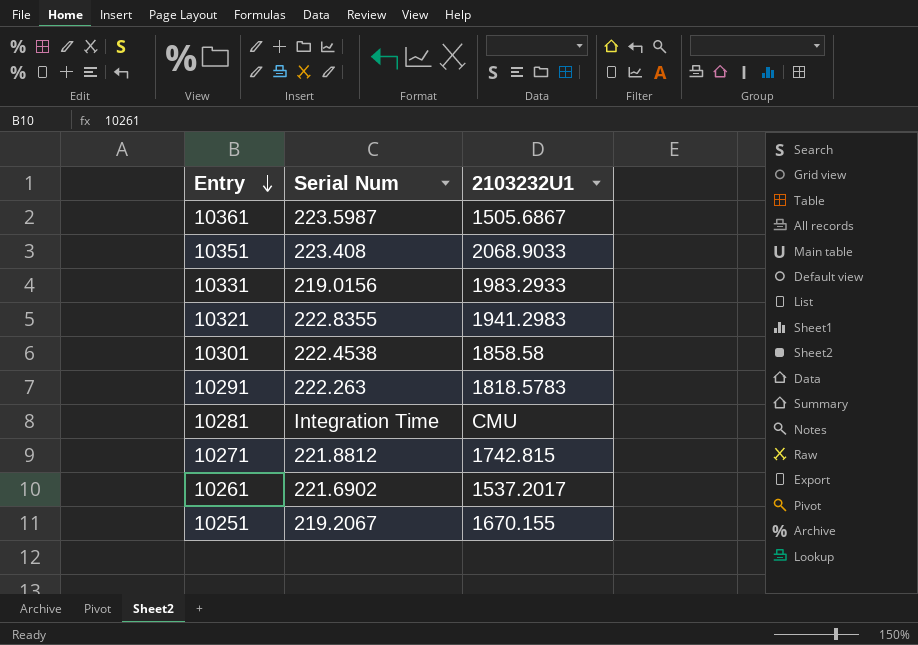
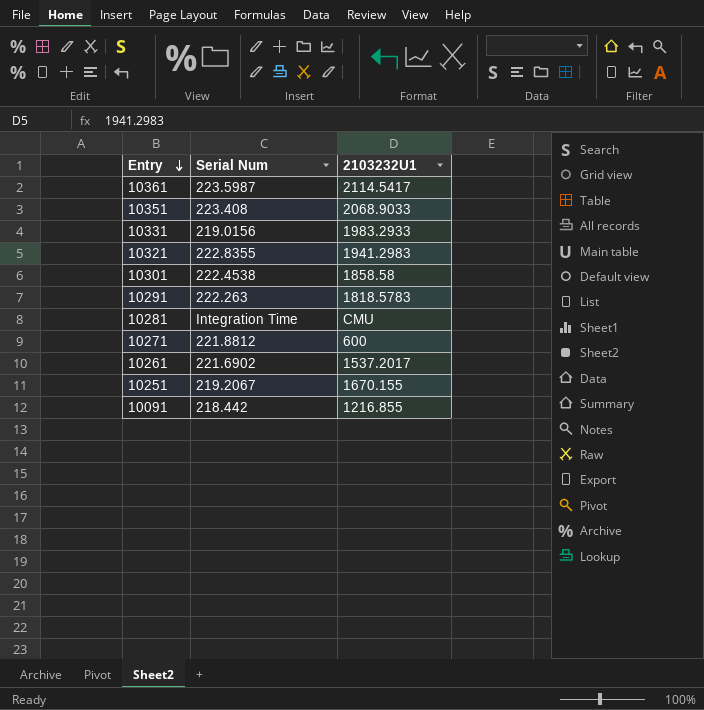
10361 | 2103232U1: 1505.6867 -> 2114.5417
10271 | 2103232U1: 1742.815 -> 600
row 10091: none -> 218.442 | 1216.855

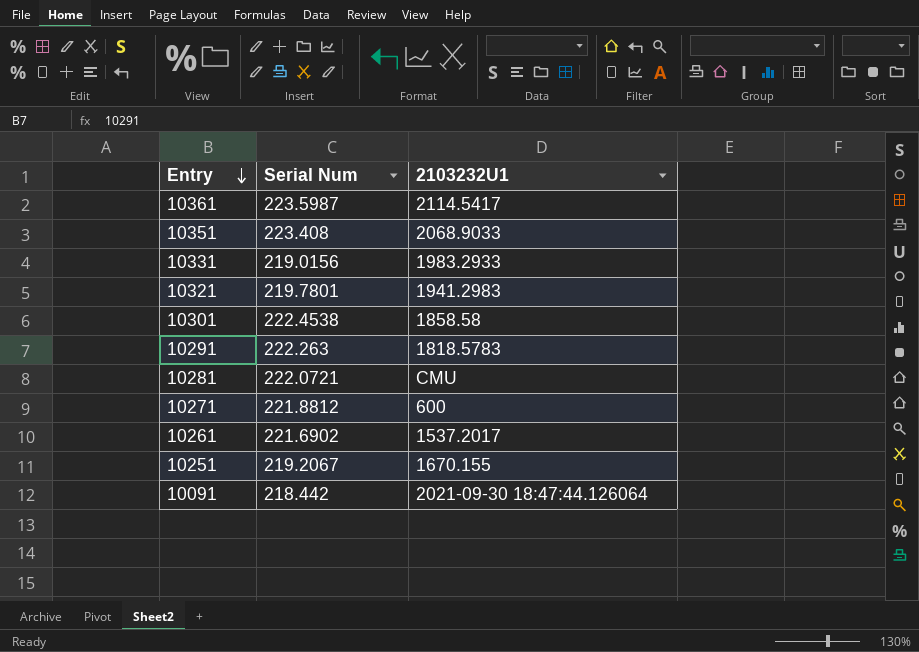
10321 | Serial Num: 222.8355 -> 219.7801
10281 | Serial Num: Integration Time -> 222.0721
10091 | 2103232U1: 1216.855 -> 2021-09-30 18:47:44.126064

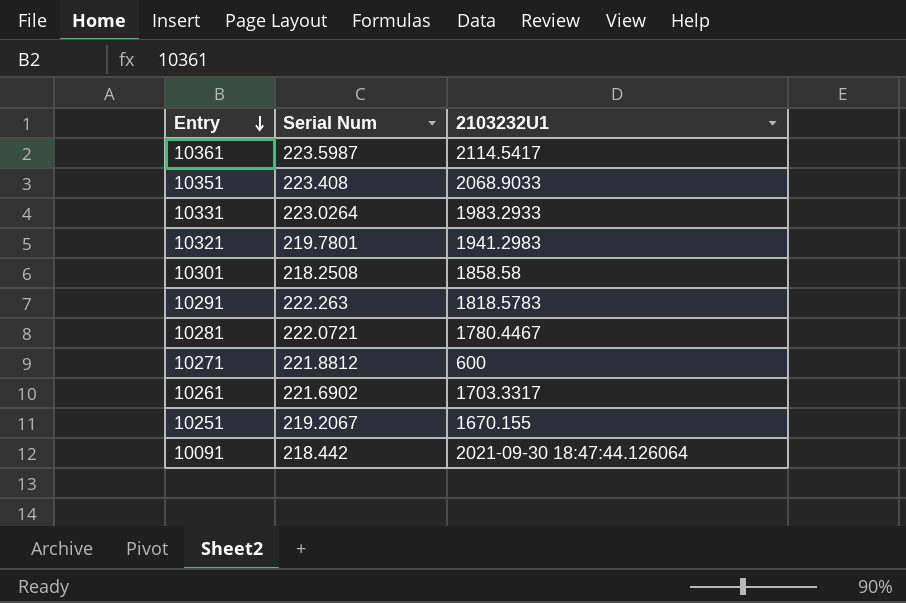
10331 | Serial Num: 219.0156 -> 223.0264
10301 | Serial Num: 222.4538 -> 218.2508
10281 | 2103232U1: CMU -> 1780.4467
10261 | 2103232U1: 1537.2017 -> 1703.3317

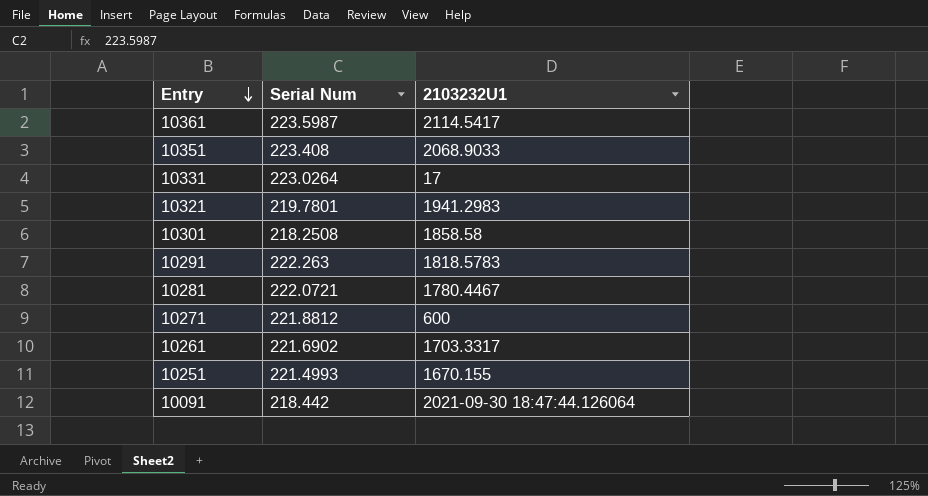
10331 | 2103232U1: 1983.2933 -> 17
10251 | Serial Num: 219.2067 -> 221.4993

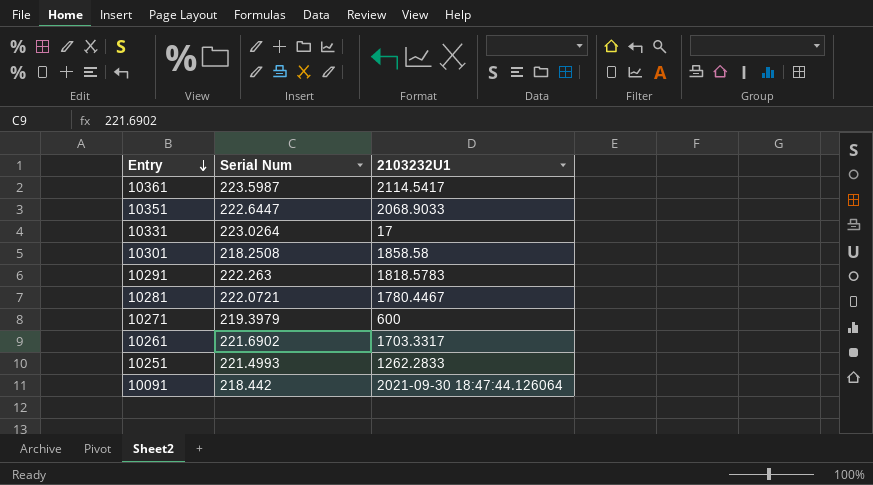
row 10321: 219.7801 | 1941.2983 -> none
10351 | Serial Num: 223.408 -> 222.6447
10271 | Serial Num: 221.8812 -> 219.3979
10251 | 2103232U1: 1670.155 -> 1262.2833

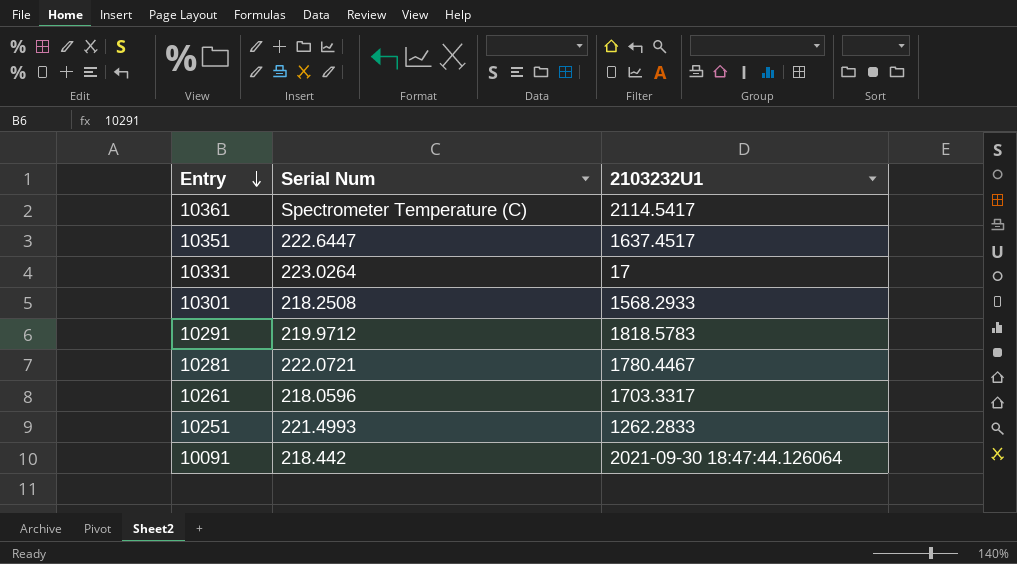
row 10271: 219.3979 | 600 -> none
10361 | Serial Num: 223.5987 -> Spectrometer Temperature (C)
10351 | 2103232U1: 2068.9033 -> 1637.4517
10301 | 2103232U1: 1858.58 -> 1568.2933
10291 | Serial Num: 222.263 -> 219.9712
10261 | Serial Num: 221.6902 -> 218.0596

